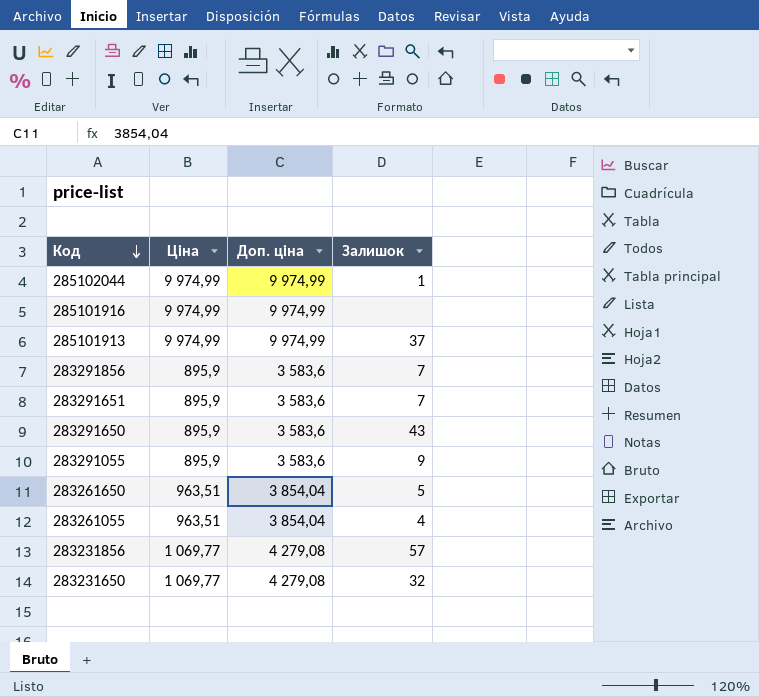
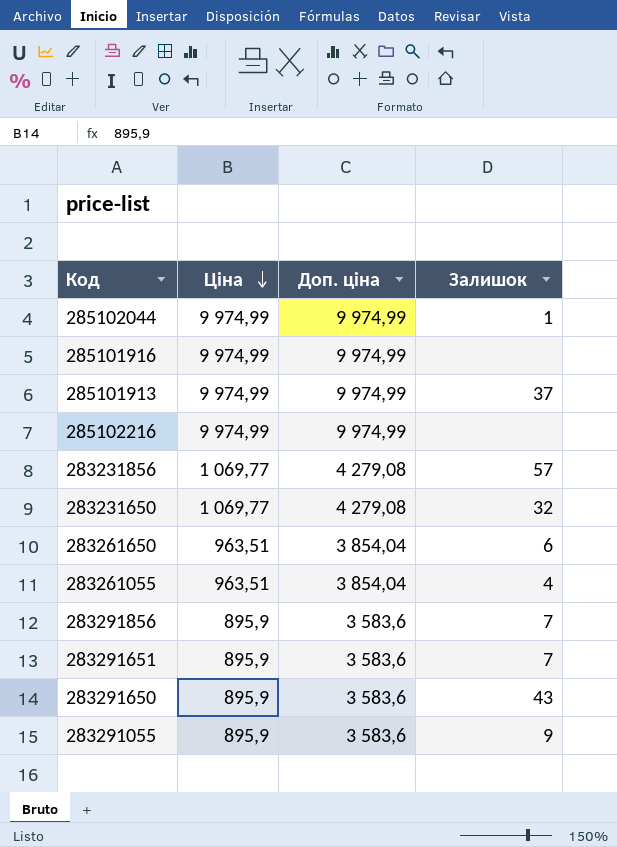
row order: Код descending -> Ціна descending
row 285102216: none -> 9 974,99 | 9 974,99 | none
283261650 | Залишок: 5 -> 6

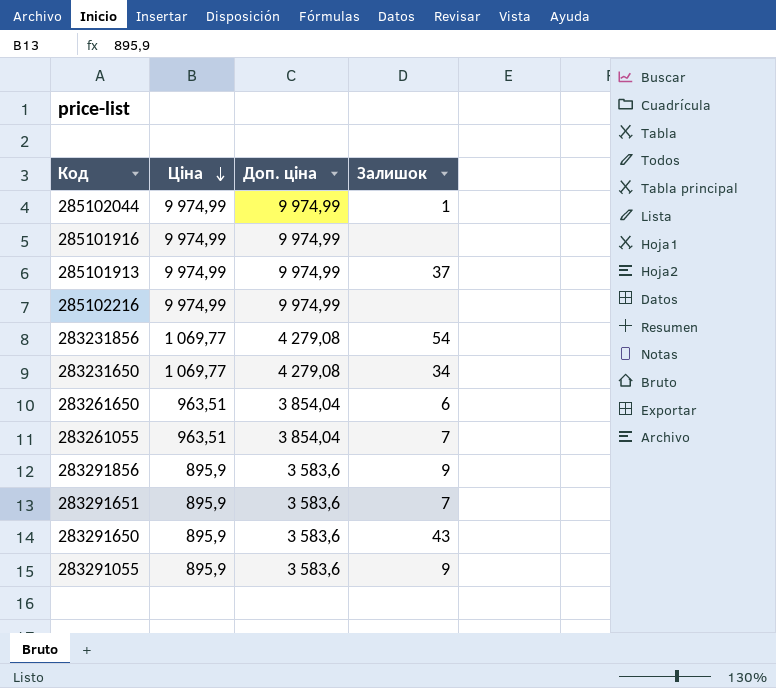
283231856 | Залишок: 57 -> 54
283231650 | Залишок: 32 -> 34
283261055 | Залишок: 4 -> 7
283291856 | Залишок: 7 -> 9

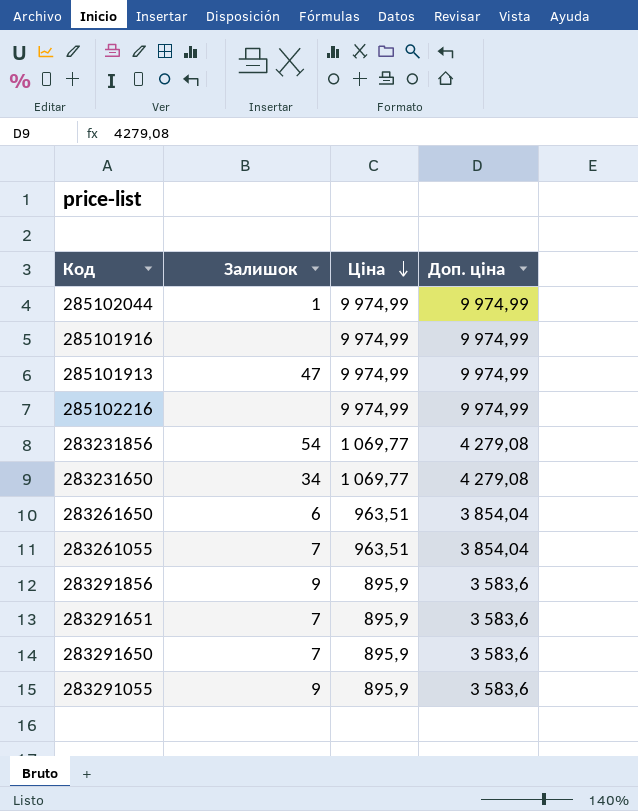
column Залишок | position: 4 -> 2
285101913 | Залишок: 37 -> 47
283291650 | Залишок: 43 -> 7

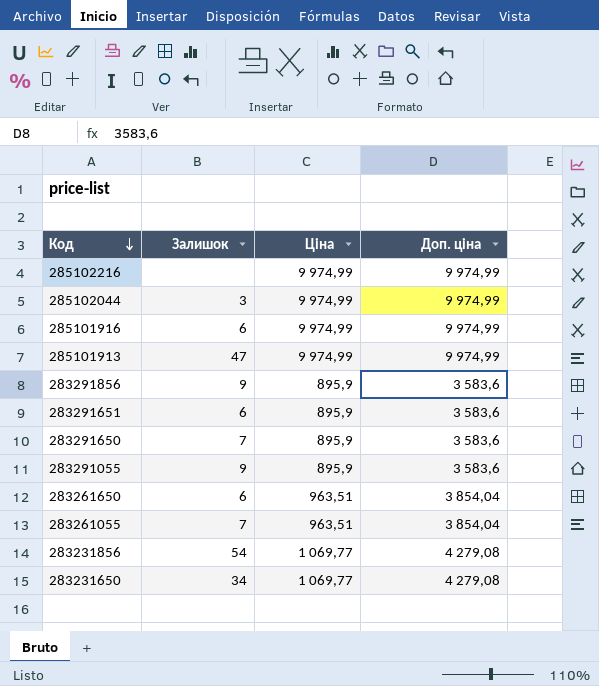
row order: Ціна descending -> Код descending
285102044 | Залишок: 1 -> 3
285101916 | Залишок: none -> 6
283291651 | Залишок: 7 -> 6

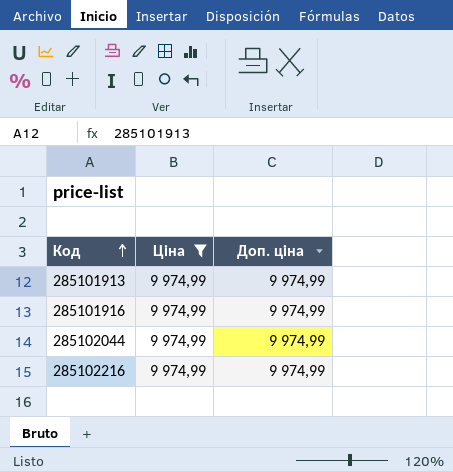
filter: none -> Ціна = 9 974,99
row order: Код descending -> Код ascending
column Залишок | position: 2 -> none

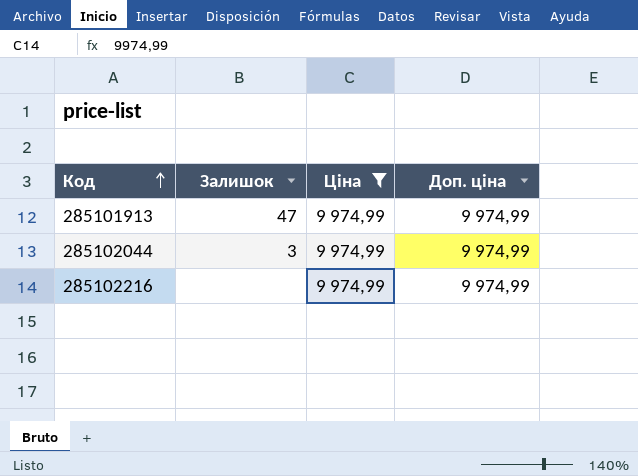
column Залишок | position: none -> 2
row 285101916: 9 974,99 | 9 974,99 -> none

